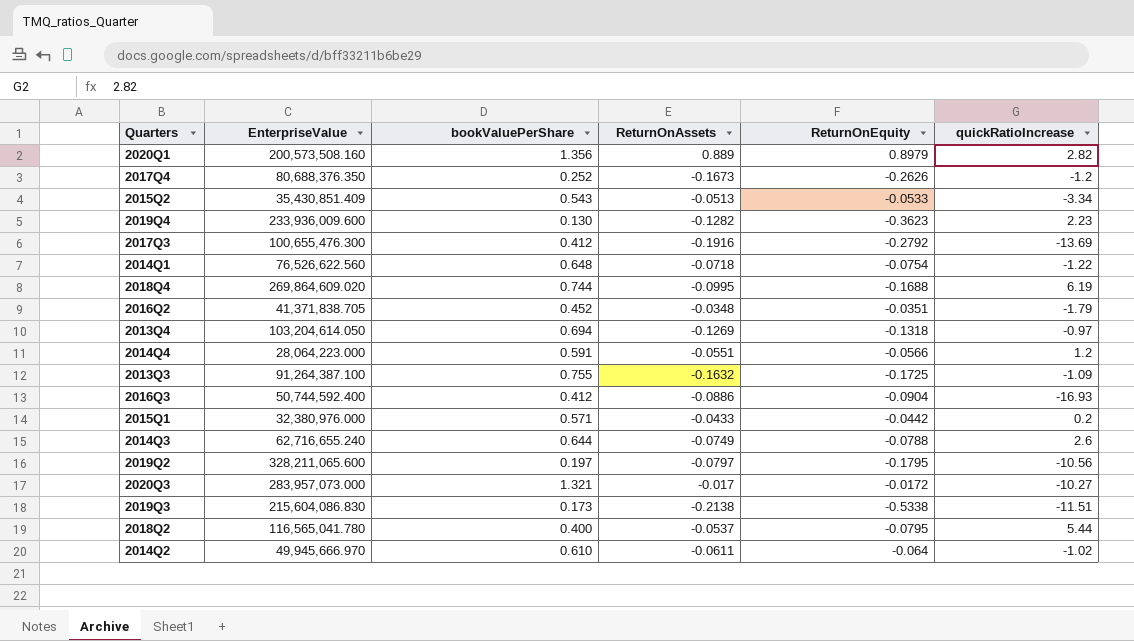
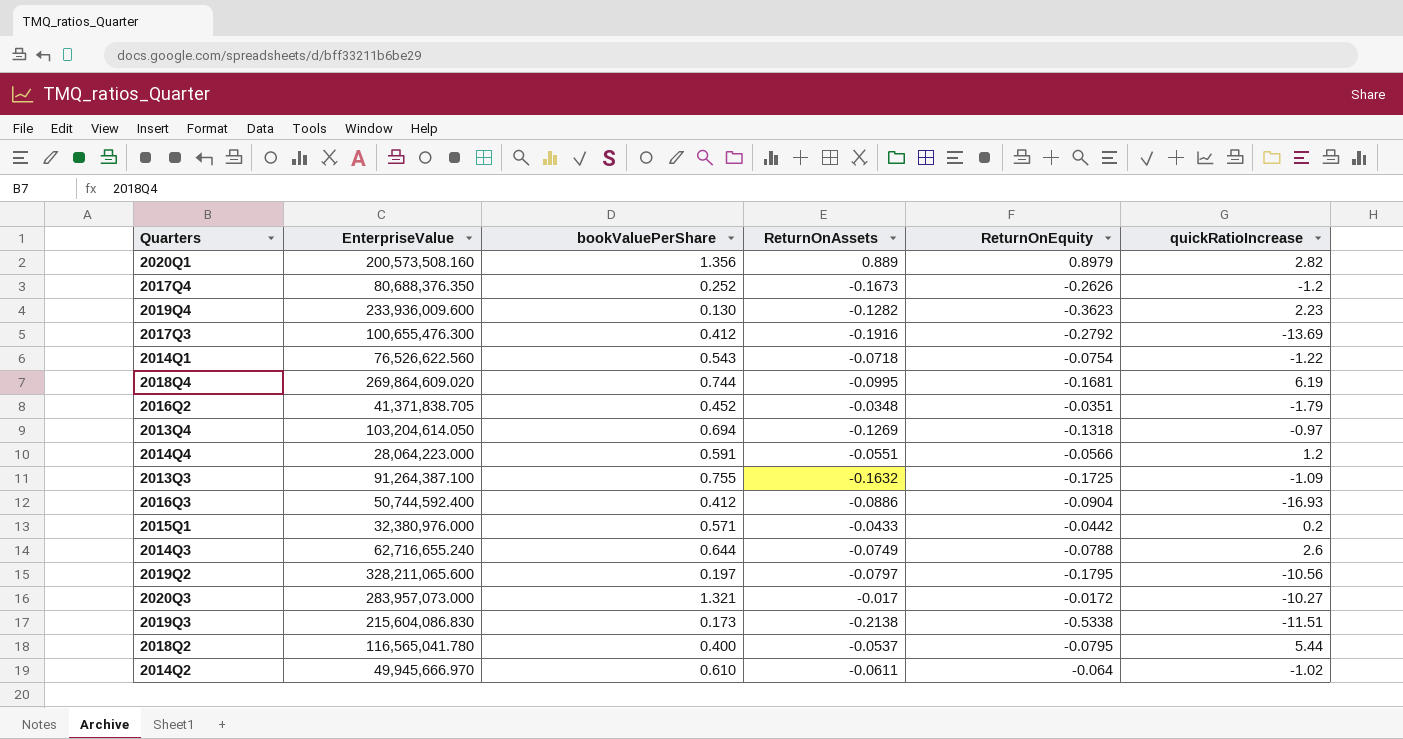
row 2015Q2: 35,430,851.409 | 0.543 | -0.0513 | -0.0533 | -3.34 -> none
2014Q1 | bookValuePerShare: 0.648 -> 0.543
2018Q4 | ReturnOnEquity: -0.1688 -> -0.1681

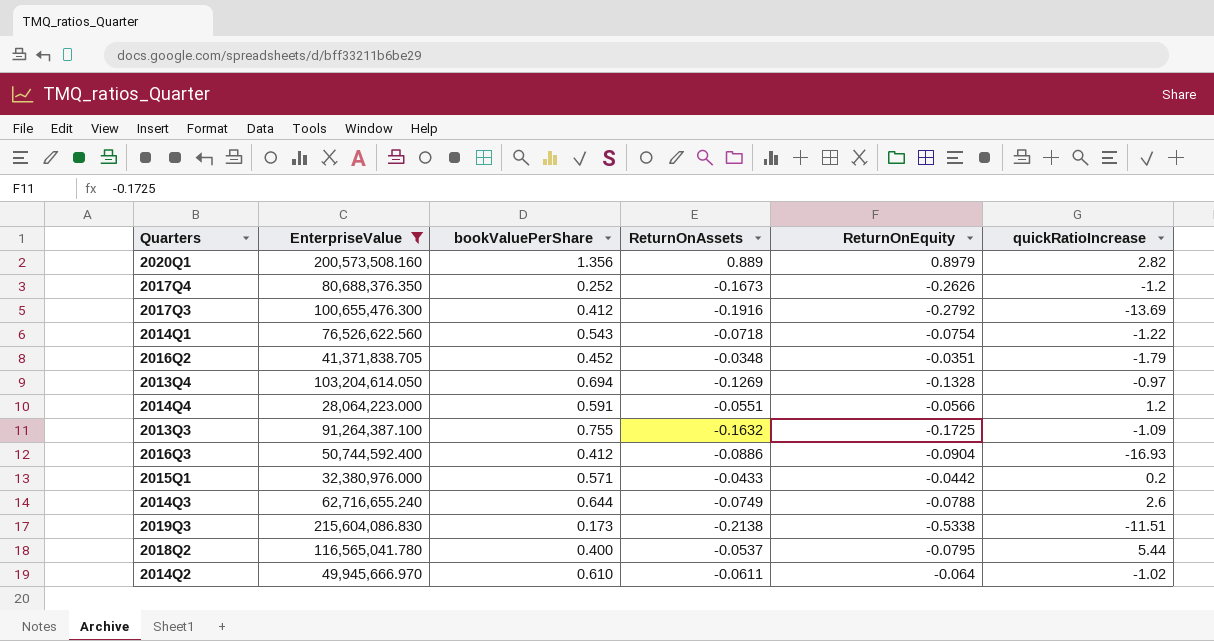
filter: none -> EnterpriseValue <= 215,604,086.830
2013Q4 | ReturnOnEquity: -0.1318 -> -0.1328

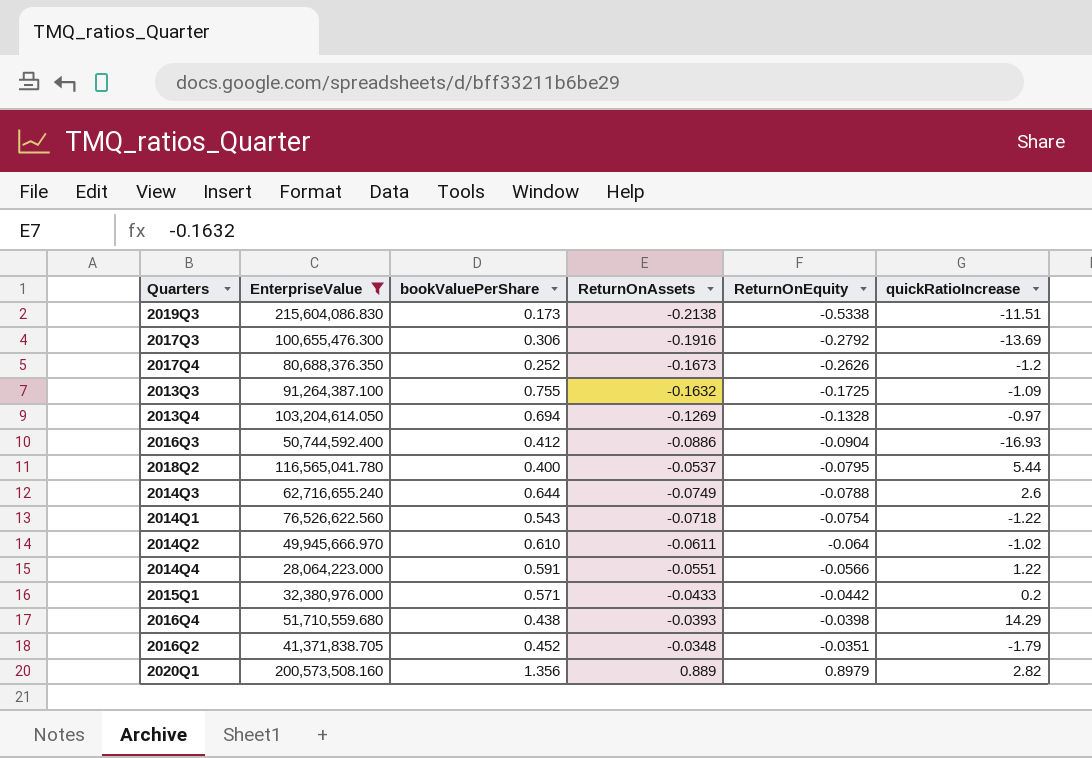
row order: none -> ReturnOnEquity ascending
2017Q3 | bookValuePerShare: 0.412 -> 0.306
2014Q4 | quickRatioIncrease: 1.2 -> 1.22
row 2016Q4: none -> 51,710,559.680 | 0.438 | -0.0393 | -0.0398 | 14.29

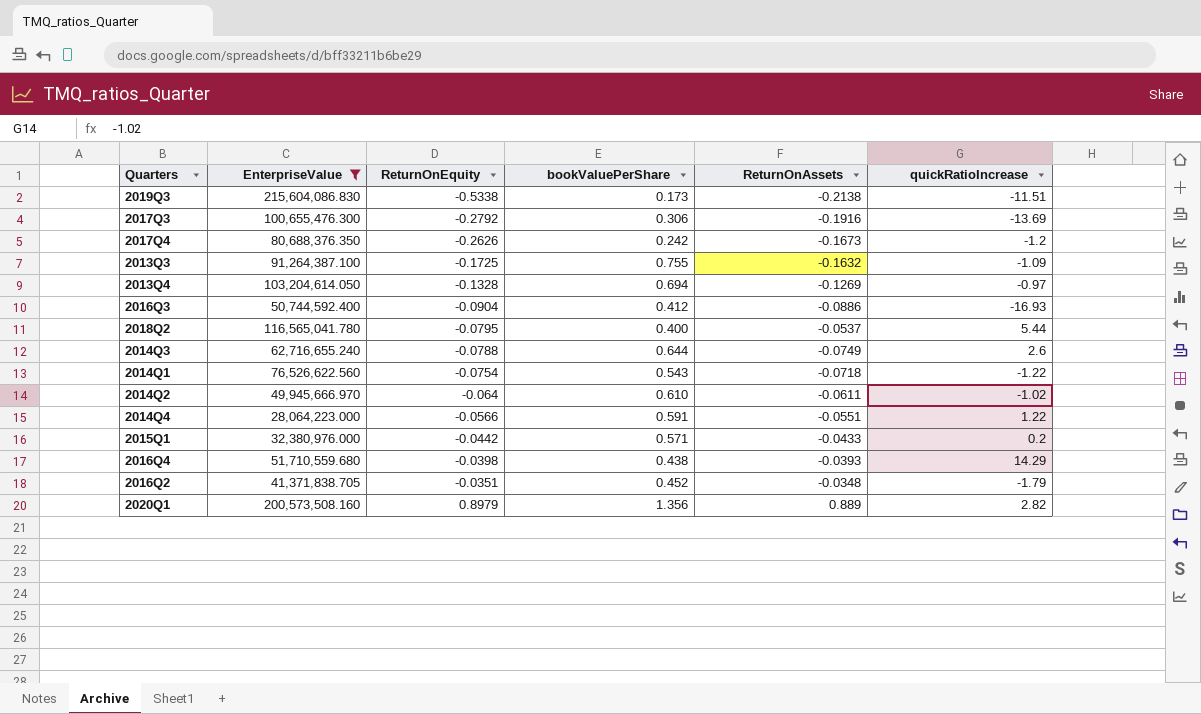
column ReturnOnEquity | position: 5 -> 3
2017Q4 | bookValuePerShare: 0.252 -> 0.242

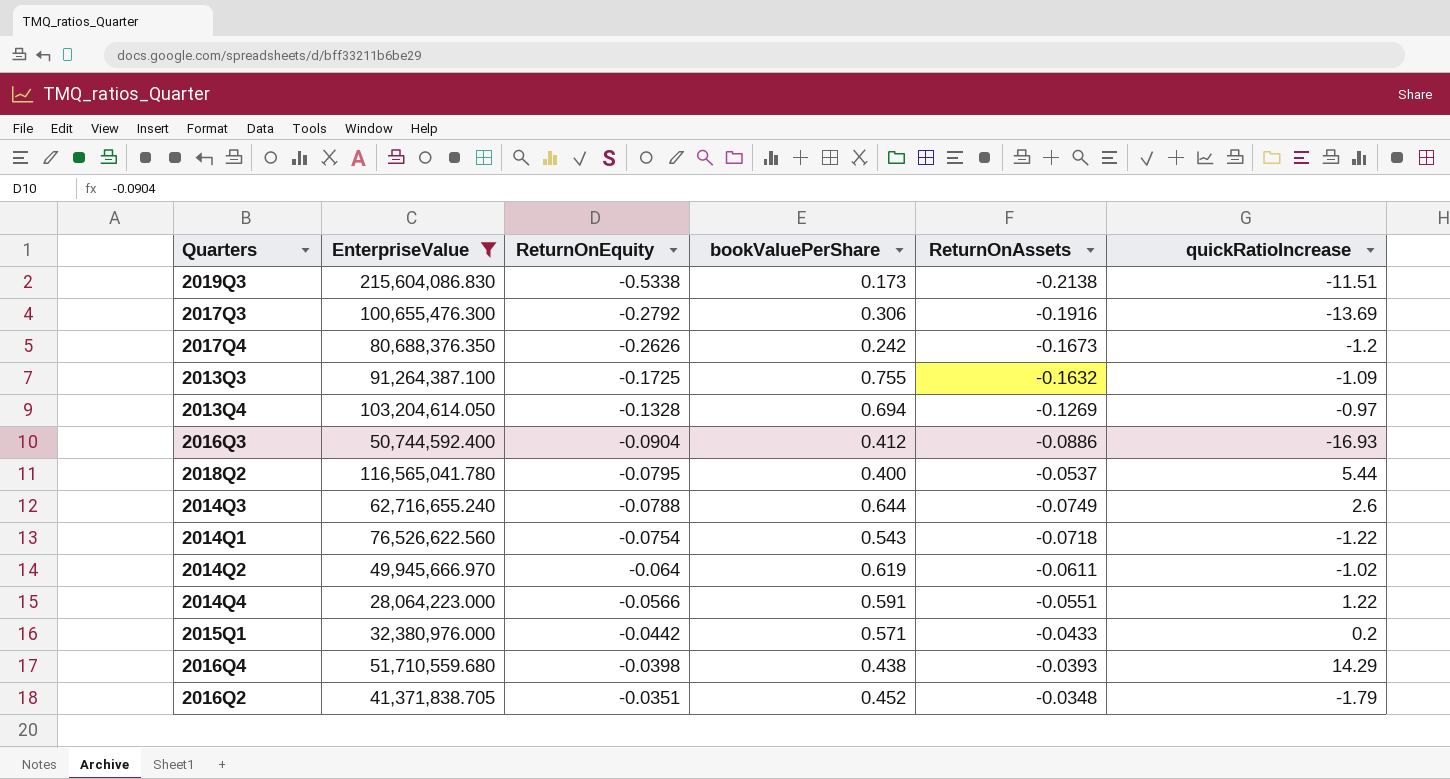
row 2020Q1: 200,573,508.160 | 0.8979 | 1.356 | 0.889 | 2.82 -> none
2014Q2 | bookValuePerShare: 0.610 -> 0.619

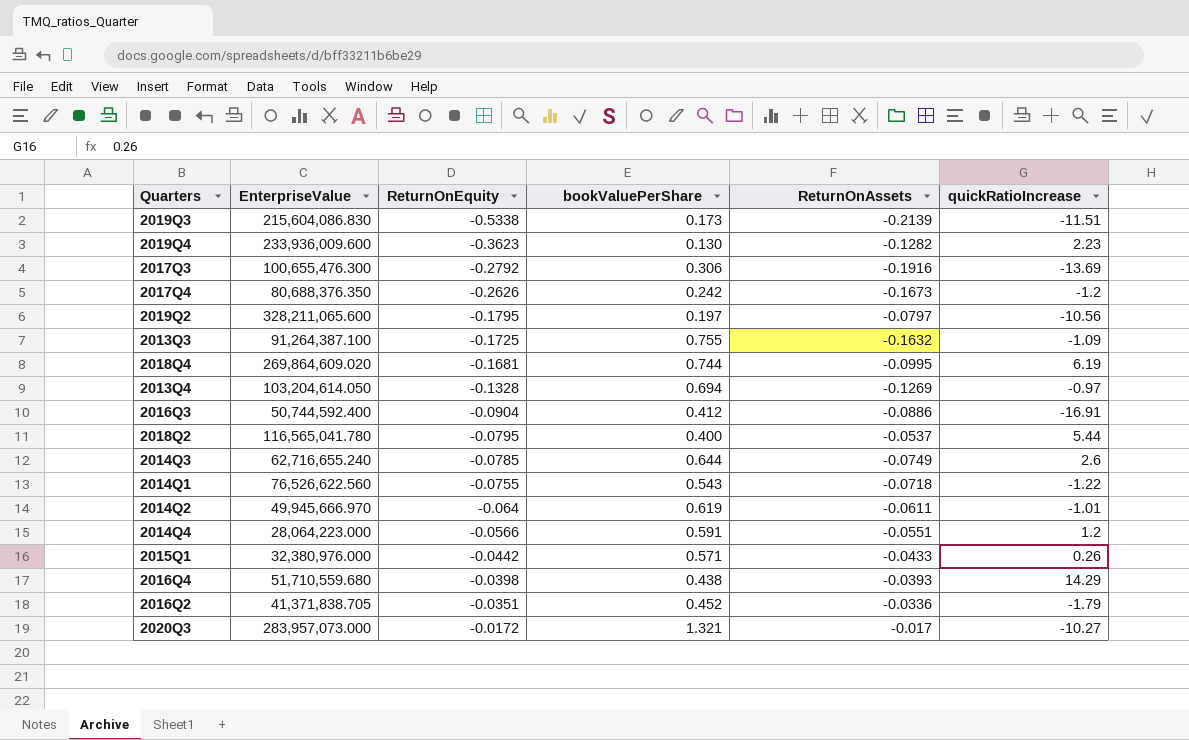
filter: EnterpriseValue <= 215,604,086.830 -> none
2019Q3 | ReturnOnAssets: -0.2138 -> -0.2139
2016Q3 | quickRatioIncrease: -16.93 -> -16.91
2014Q3 | ReturnOnEquity: -0.0788 -> -0.0785
2014Q1 | ReturnOnEquity: -0.0754 -> -0.0755
2014Q2 | quickRatioIncrease: -1.02 -> -1.01
2014Q4 | quickRatioIncrease: 1.22 -> 1.2
2015Q1 | quickRatioIncrease: 0.2 -> 0.26
2016Q2 | ReturnOnAssets: -0.0348 -> -0.0336

